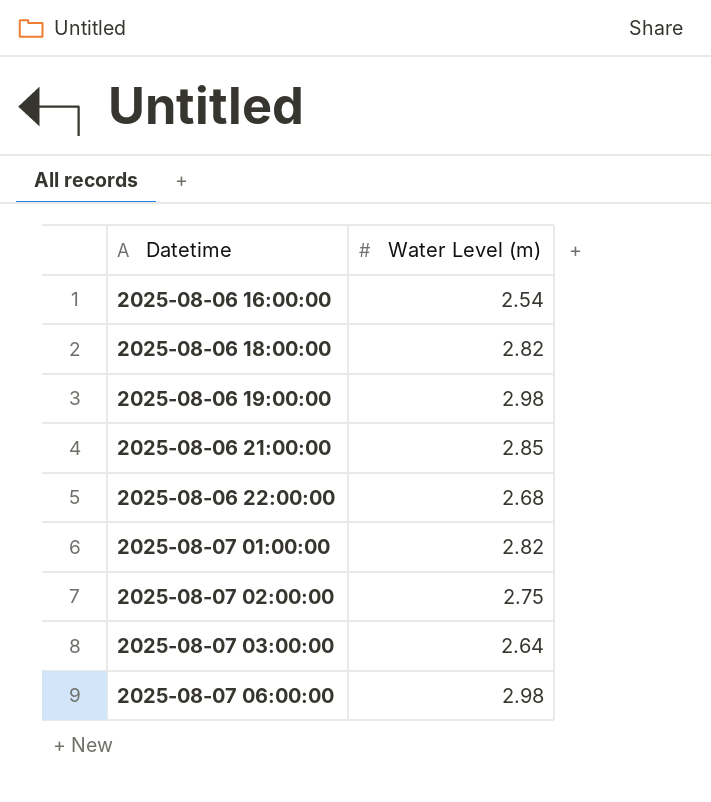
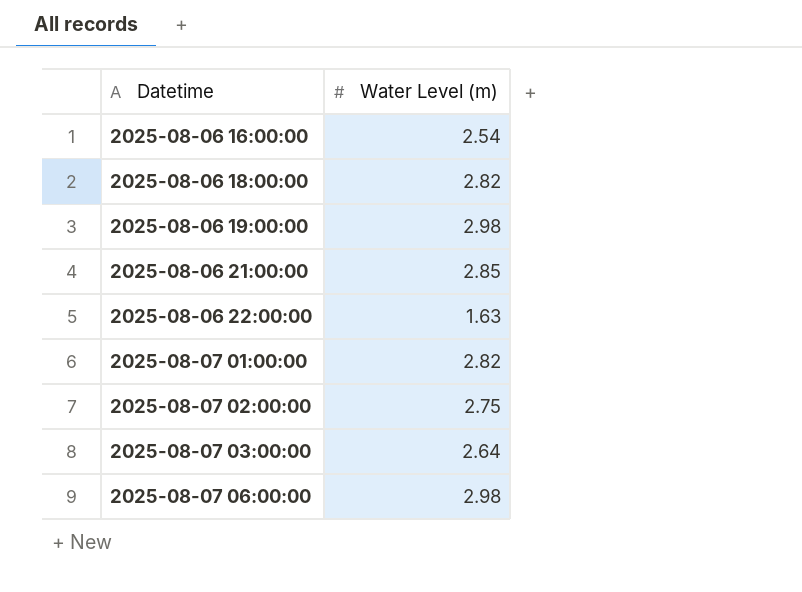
2025-08-06 22:00:00 | Water Level (m): 2.68 -> 1.63

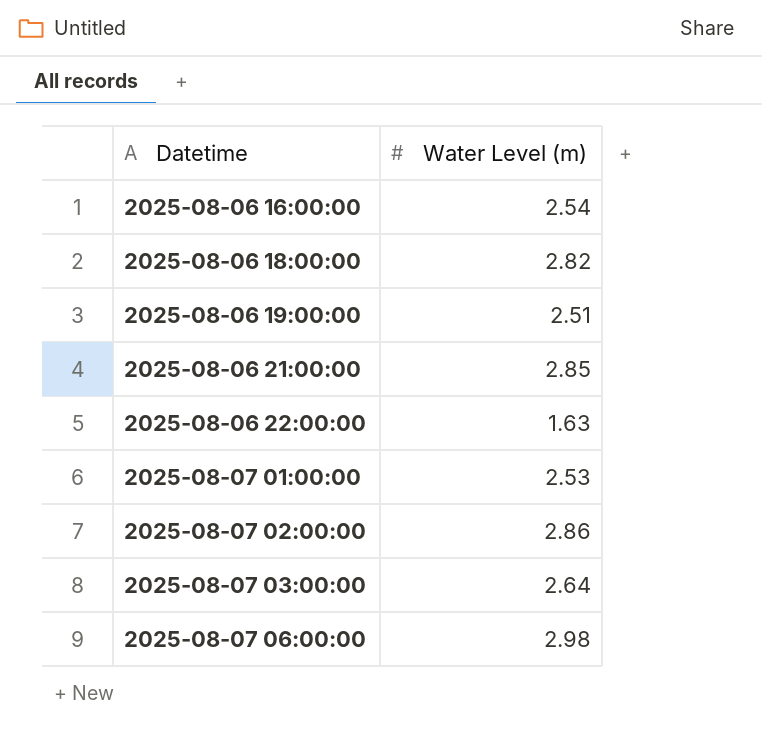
2025-08-06 19:00:00 | Water Level (m): 2.98 -> 2.51
2025-08-07 01:00:00 | Water Level (m): 2.82 -> 2.53
2025-08-07 02:00:00 | Water Level (m): 2.75 -> 2.86

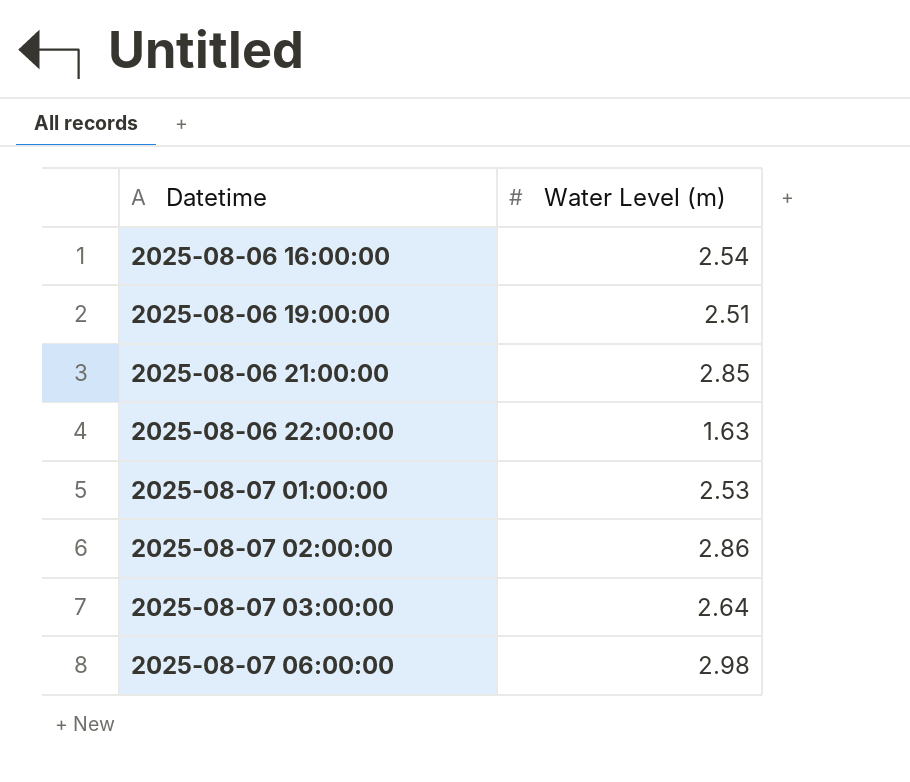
row 2025-08-06 18:00:00: 2.82 -> none

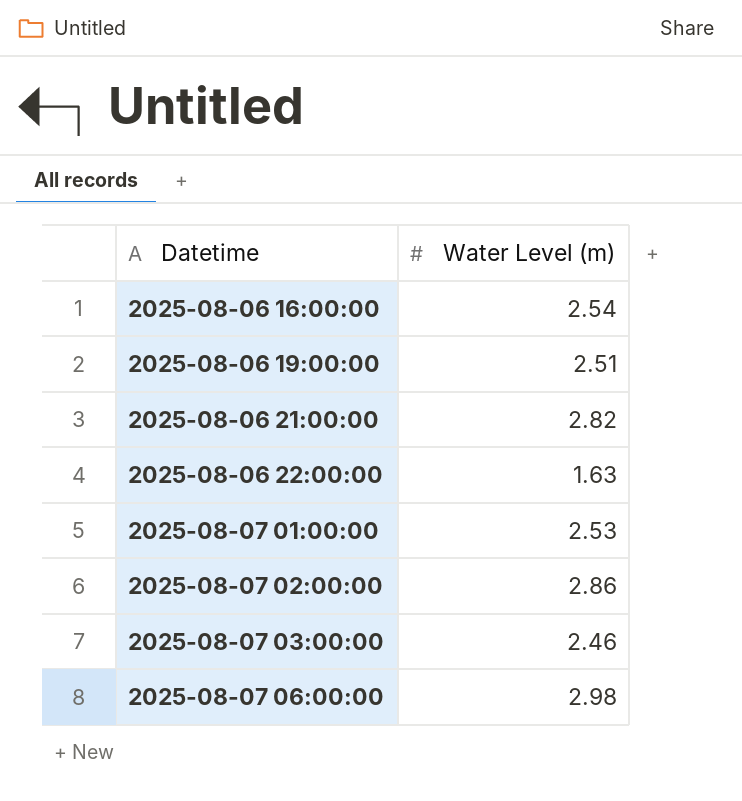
2025-08-06 21:00:00 | Water Level (m): 2.85 -> 2.82
2025-08-07 03:00:00 | Water Level (m): 2.64 -> 2.46

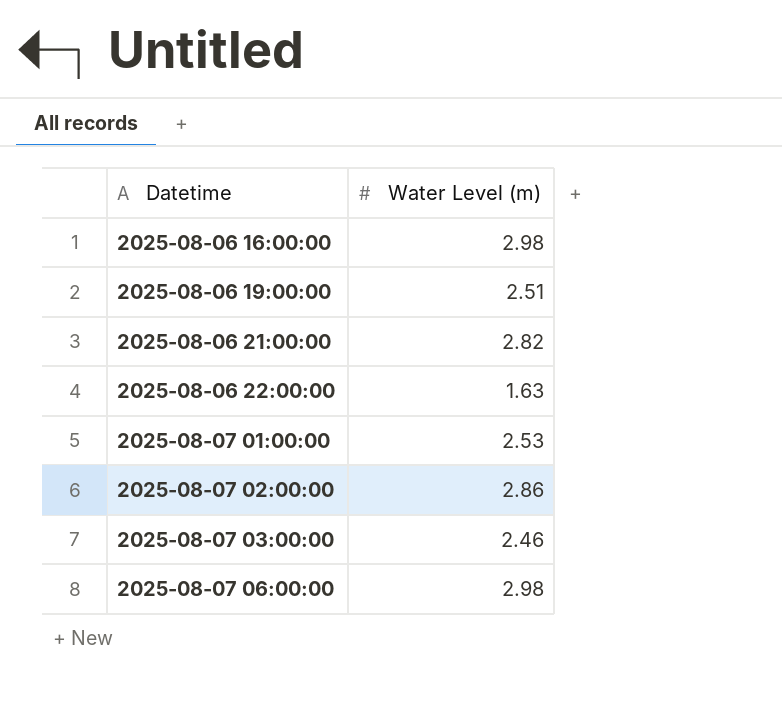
2025-08-06 16:00:00 | Water Level (m): 2.54 -> 2.98

